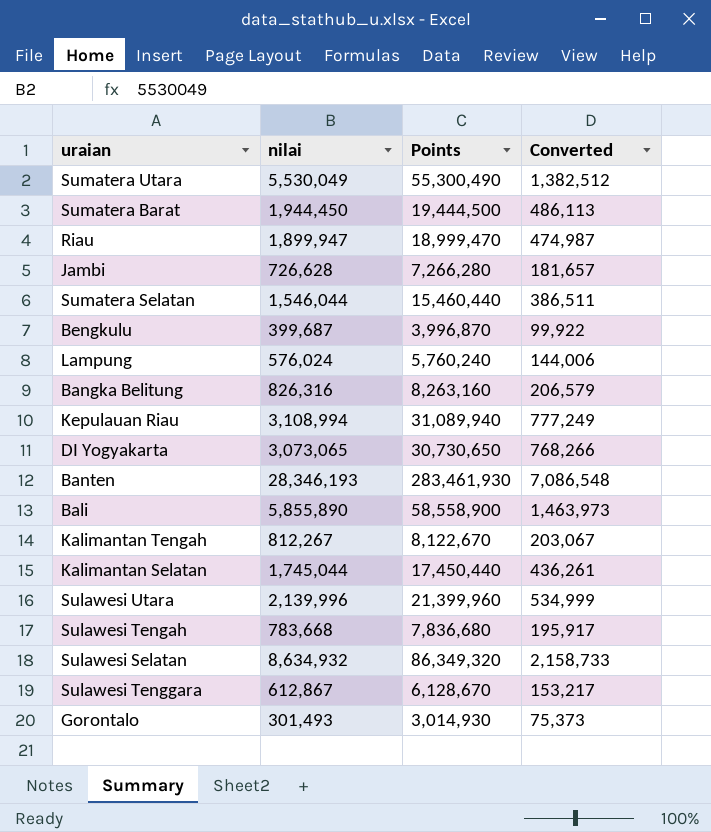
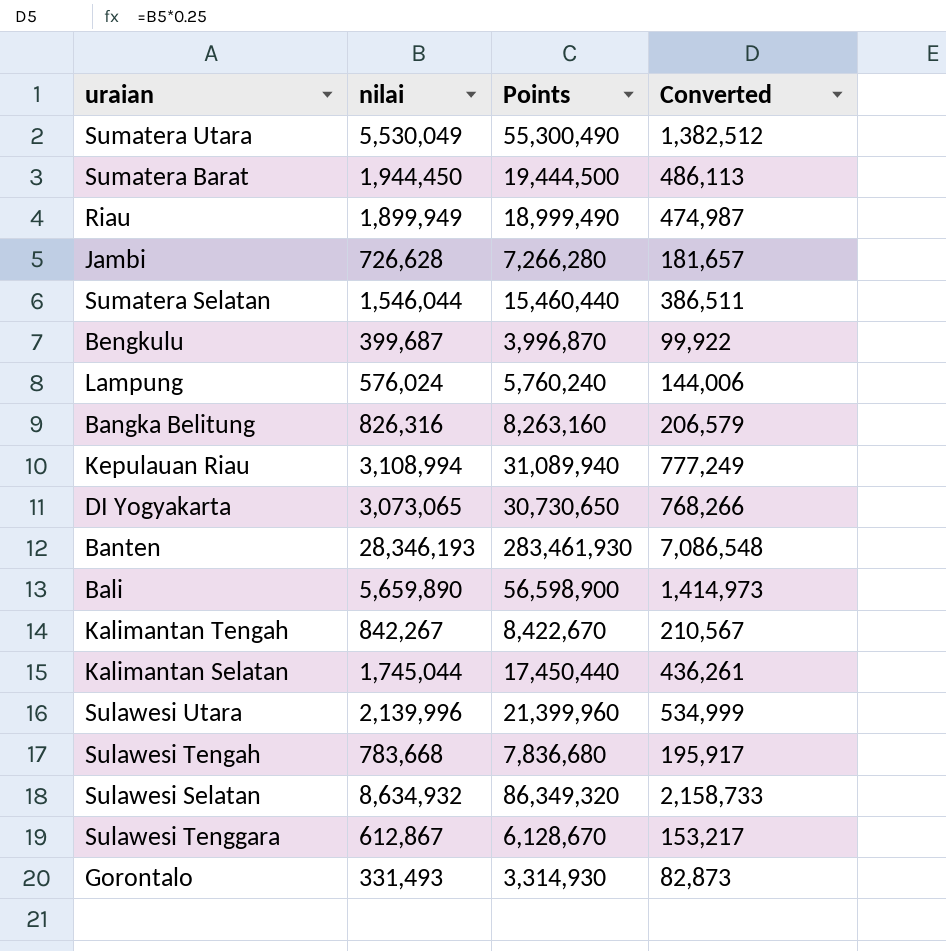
Riau | nilai: 1,899,947 -> 1,899,949
Riau | Points: 18,999,470 -> 18,999,490
Bali | nilai: 5,855,890 -> 5,659,890
Bali | Points: 58,558,900 -> 56,598,900
Bali | Converted: 1,463,973 -> 1,414,973
Kalimantan Tengah | nilai: 812,267 -> 842,267
Kalimantan Tengah | Points: 8,122,670 -> 8,422,670
Kalimantan Tengah | Converted: 203,067 -> 210,567
Gorontalo | nilai: 301,493 -> 331,493
Gorontalo | Points: 3,014,930 -> 3,314,930
Gorontalo | Converted: 75,373 -> 82,873

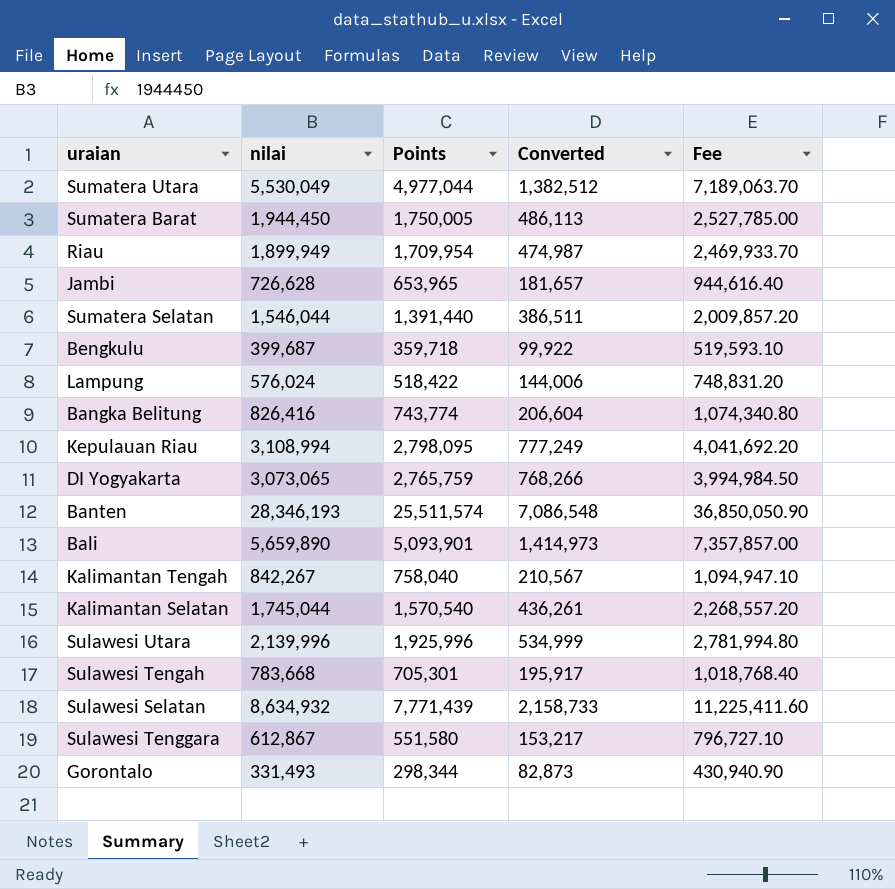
column Points | formula: [nilai] * 10 -> [nilai] * 0.9
column Fee | formula: none -> [nilai] * 1.3
Bangka Belitung | nilai: 826,316 -> 826,416
Bangka Belitung | Converted: 206,579 -> 206,604

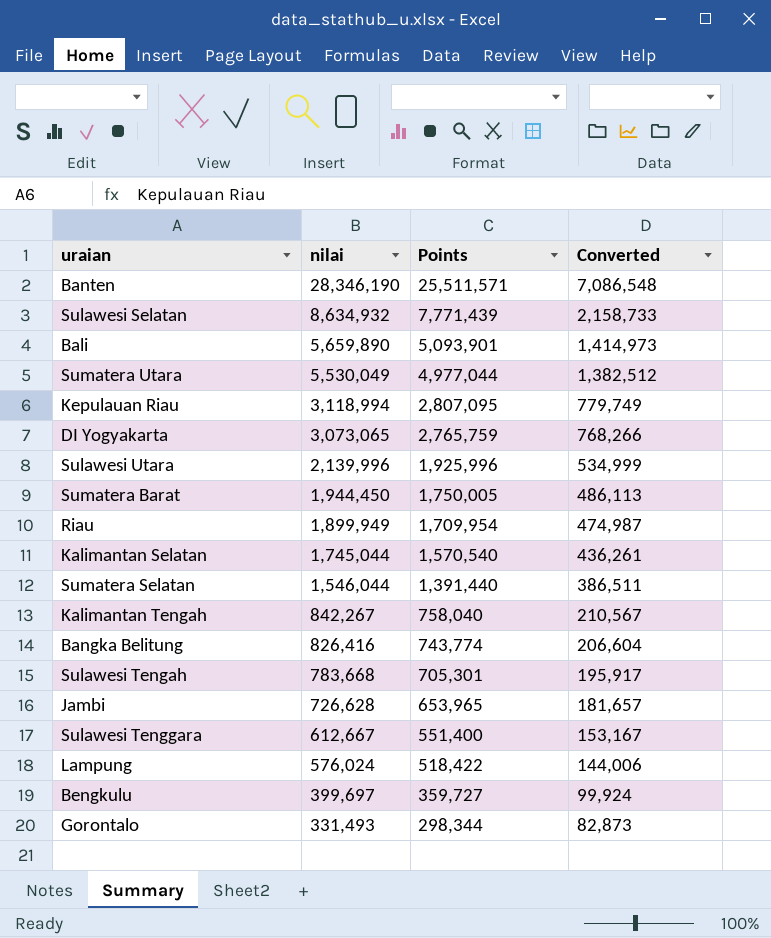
row order: none -> nilai descending
column Fee | formula: [nilai] * 1.3 -> none
Banten | nilai: 28,346,193 -> 28,346,190
Banten | Points: 25,511,574 -> 25,511,571
Kepulauan Riau | nilai: 3,108,994 -> 3,118,994
Kepulauan Riau | Points: 2,798,095 -> 2,807,095
Kepulauan Riau | Converted: 777,249 -> 779,749
Sulawesi Tenggara | nilai: 612,867 -> 612,667
Sulawesi Tenggara | Points: 551,580 -> 551,400
Sulawesi Tenggara | Converted: 153,217 -> 153,167
Bengkulu | nilai: 399,687 -> 399,697
Bengkulu | Points: 359,718 -> 359,727
Bengkulu | Converted: 99,922 -> 99,924

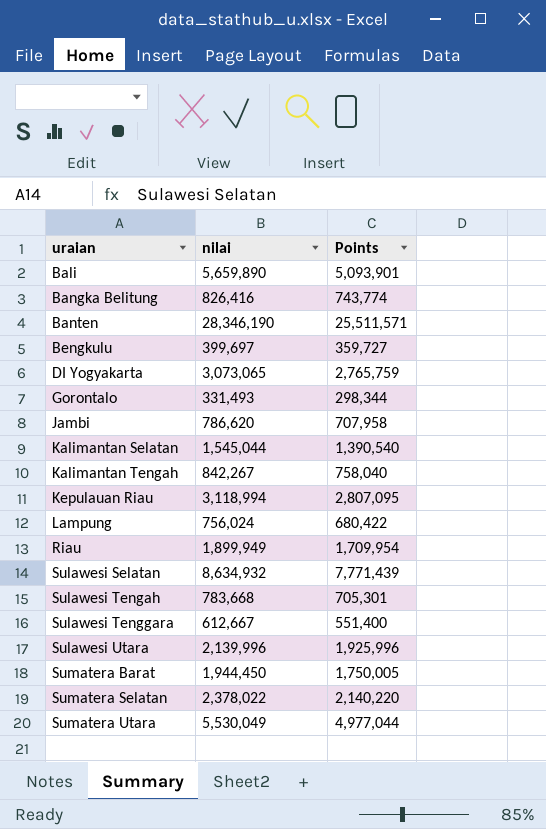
row order: nilai descending -> uraian ascending
column Converted | formula: [nilai] * 0.25 -> none
Jambi | nilai: 726,628 -> 786,620
Jambi | Points: 653,965 -> 707,958
Kalimantan Selatan | nilai: 1,745,044 -> 1,545,044
Kalimantan Selatan | Points: 1,570,540 -> 1,390,540
Lampung | nilai: 576,024 -> 756,024
Lampung | Points: 518,422 -> 680,422
Sumatera Selatan | nilai: 1,546,044 -> 2,378,022
Sumatera Selatan | Points: 1,391,440 -> 2,140,220

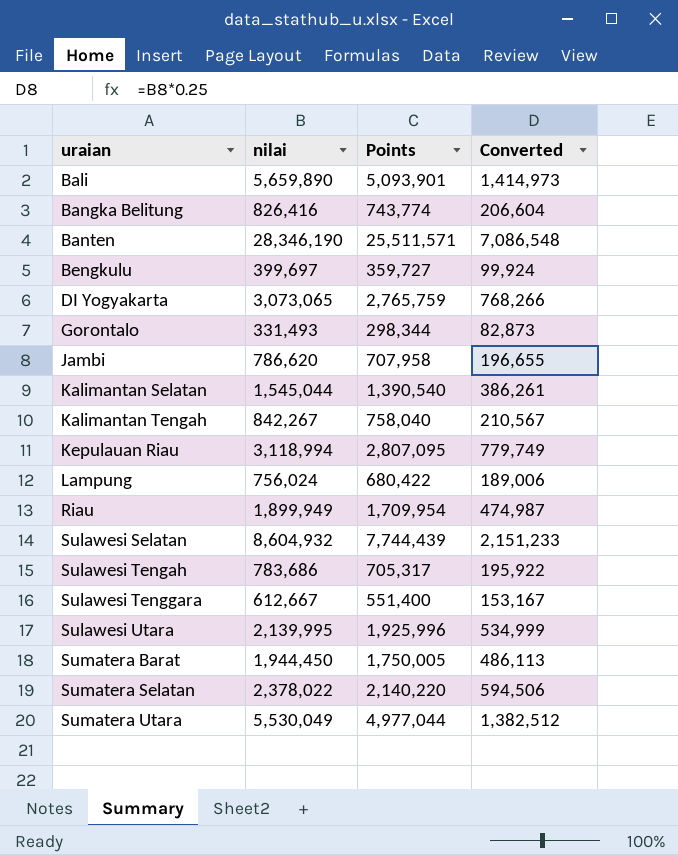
column Converted | formula: none -> [nilai] * 0.25
Sulawesi Selatan | nilai: 8,634,932 -> 8,604,932
Sulawesi Selatan | Points: 7,771,439 -> 7,744,439
Sulawesi Tengah | nilai: 783,668 -> 783,686
Sulawesi Tengah | Points: 705,301 -> 705,317
Sulawesi Utara | nilai: 2,139,996 -> 2,139,995

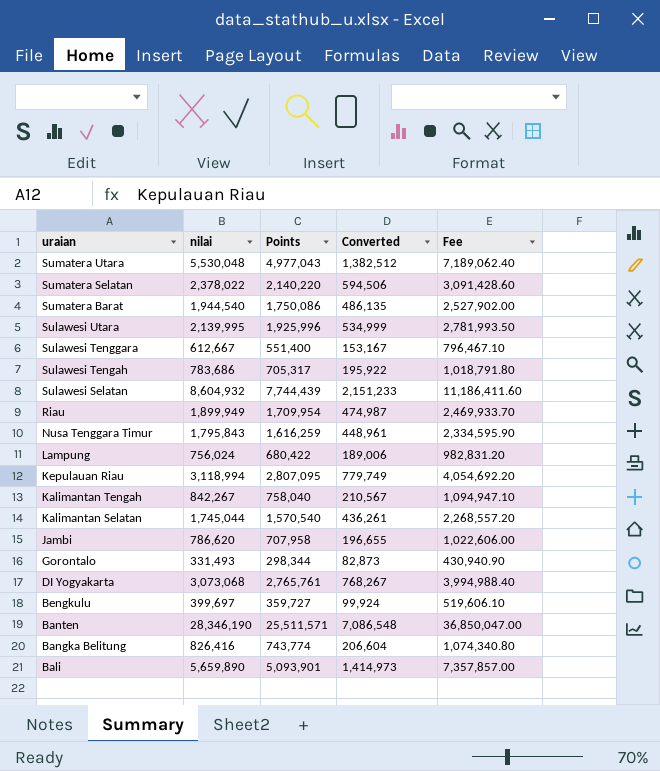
row order: uraian ascending -> uraian descending
column Fee | formula: none -> [nilai] * 1.3
Sumatera Utara | nilai: 5,530,049 -> 5,530,048
Sumatera Utara | Points: 4,977,044 -> 4,977,043
Sumatera Barat | nilai: 1,944,450 -> 1,944,540
Sumatera Barat | Points: 1,750,005 -> 1,750,086
Sumatera Barat | Converted: 486,113 -> 486,135
row Nusa Tenggara Timur: none -> 1,795,843 | 1,616,259 | 448,961 | 2,334,595.90
Kalimantan Selatan | nilai: 1,545,044 -> 1,745,044
Kalimantan Selatan | Points: 1,390,540 -> 1,570,540
Kalimantan Selatan | Converted: 386,261 -> 436,261
DI Yogyakarta | nilai: 3,073,065 -> 3,073,068
DI Yogyakarta | Points: 2,765,759 -> 2,765,761
DI Yogyakarta | Converted: 768,266 -> 768,267

